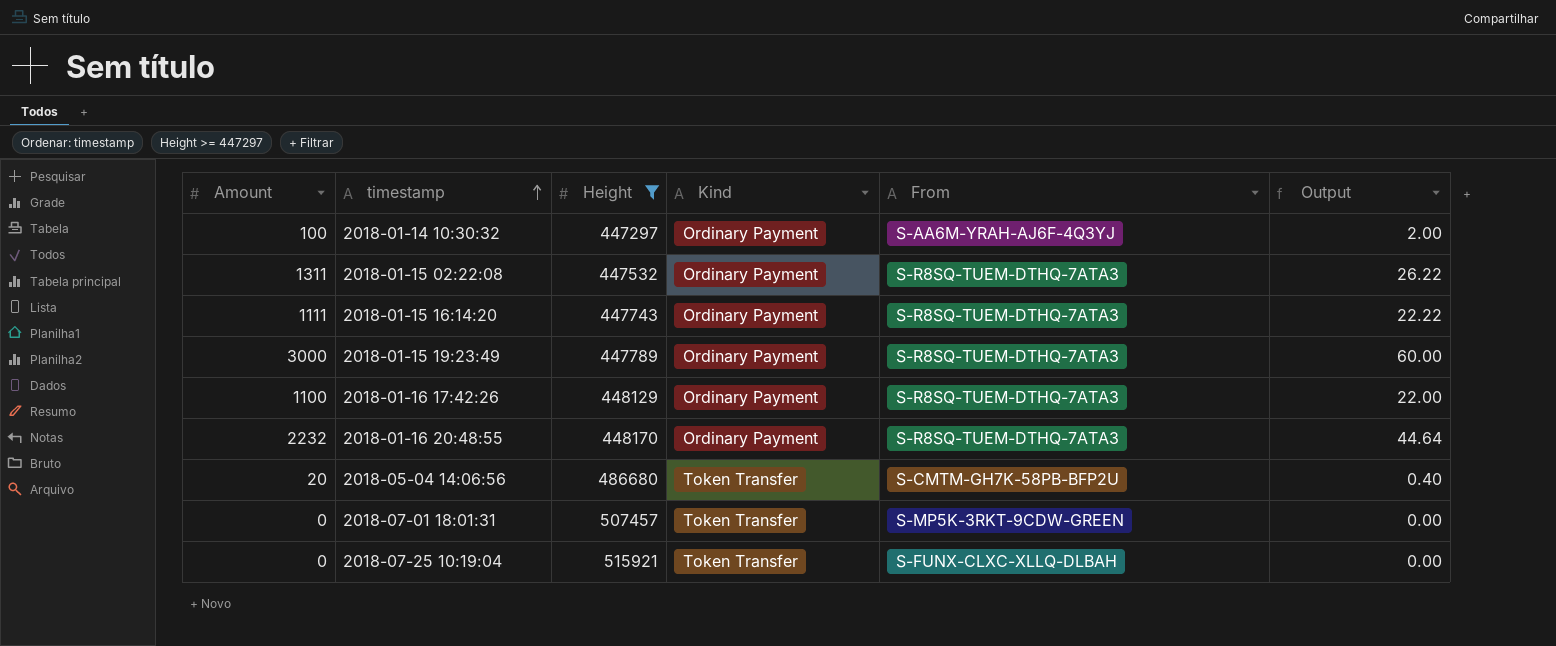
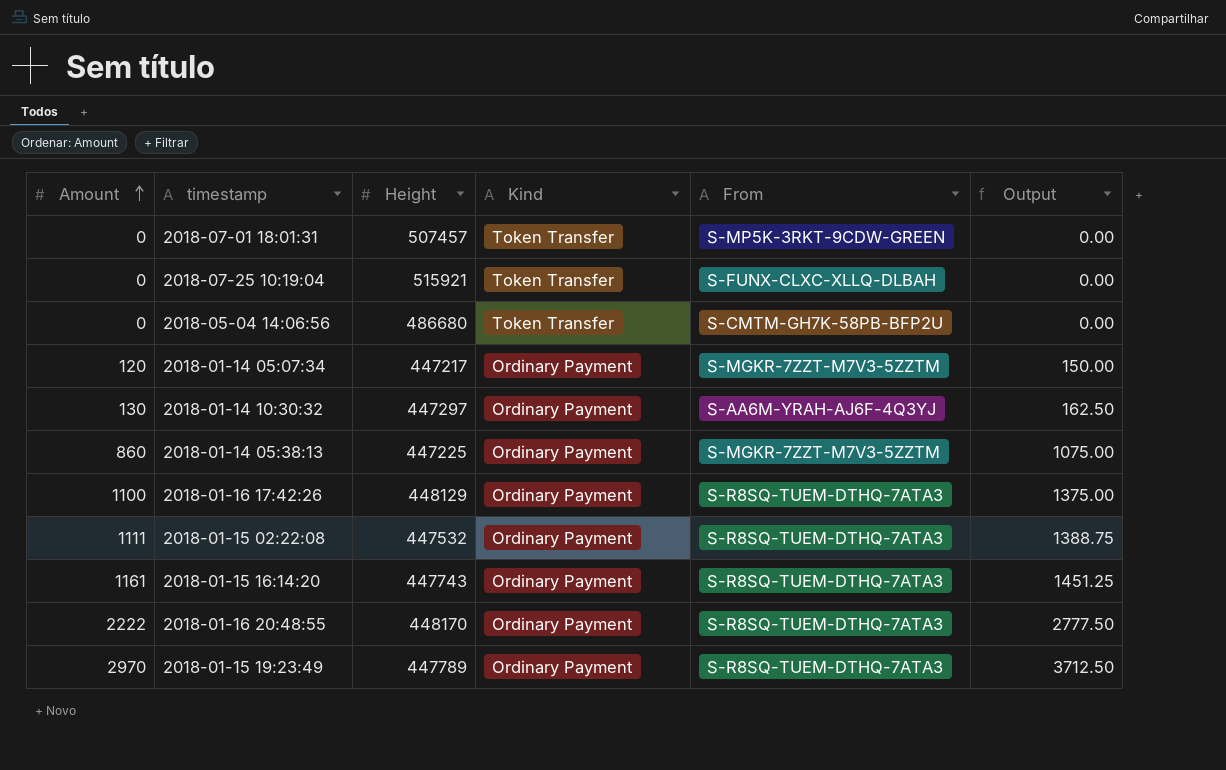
filter: Height >= 447297 -> none
row order: timestamp ascending -> Amount ascending
column Output | formula: [Amount] * 0.02 -> [Amount] * 1.25
2018-05-04 14:06:56 | Amount: 20 -> 0
2018-01-14 10:30:32 | Amount: 100 -> 130
2018-01-15 02:22:08 | Amount: 1311 -> 1111
2018-01-15 16:14:20 | Amount: 1111 -> 1161
2018-01-16 20:48:55 | Amount: 2232 -> 2222
2018-01-15 19:23:49 | Amount: 3000 -> 2970

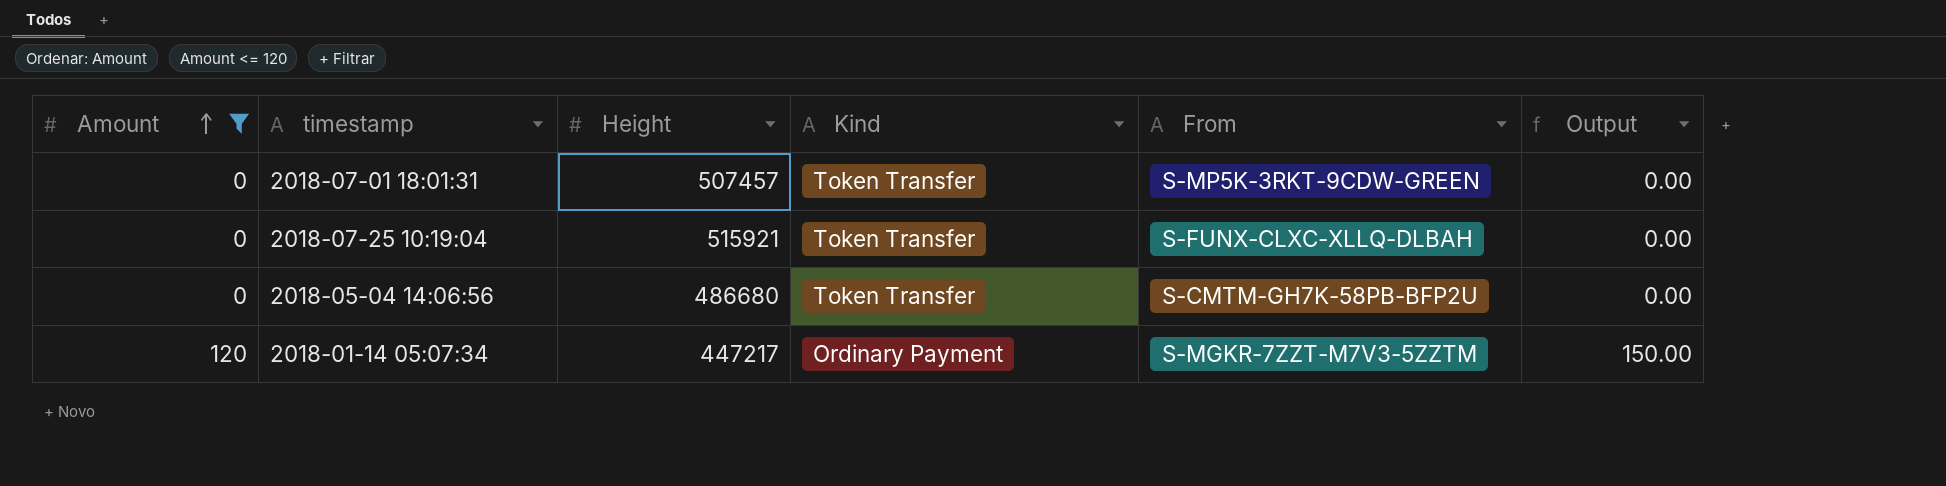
filter: none -> Amount <= 120

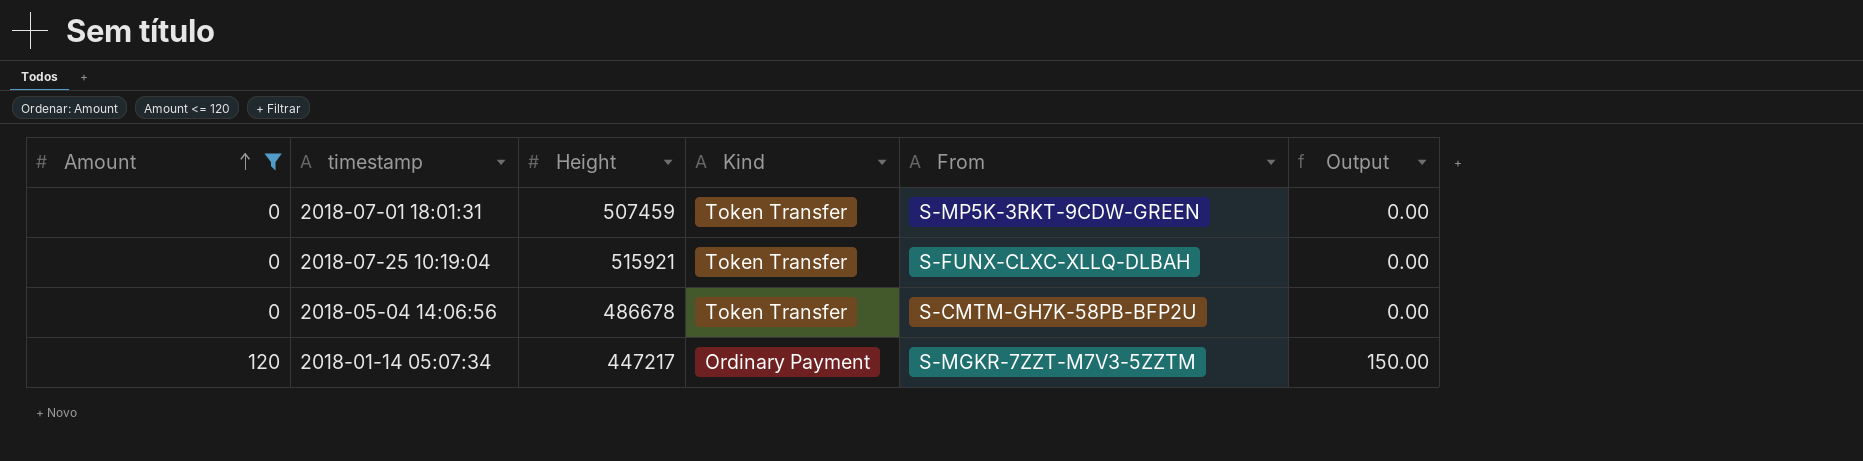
2018-07-01 18:01:31 | Height: 507457 -> 507459
2018-05-04 14:06:56 | Height: 486680 -> 486678

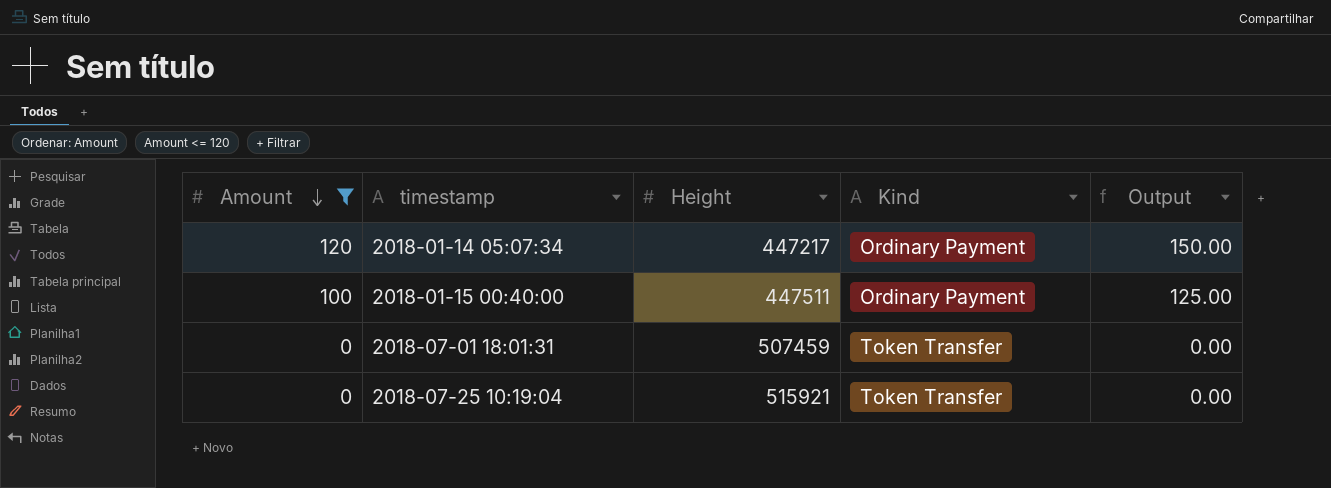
row order: Amount ascending -> Amount descending
column From | position: 5 -> none
row 2018-05-04 14:06:56: 0 | 486678 | Token Transfer | S-CMTM-GH7K-58PB-BFP2U | 0.00 -> none
row 2018-01-15 00:40:00: none -> 100 | 447511 | Ordinary Payment | 125.00

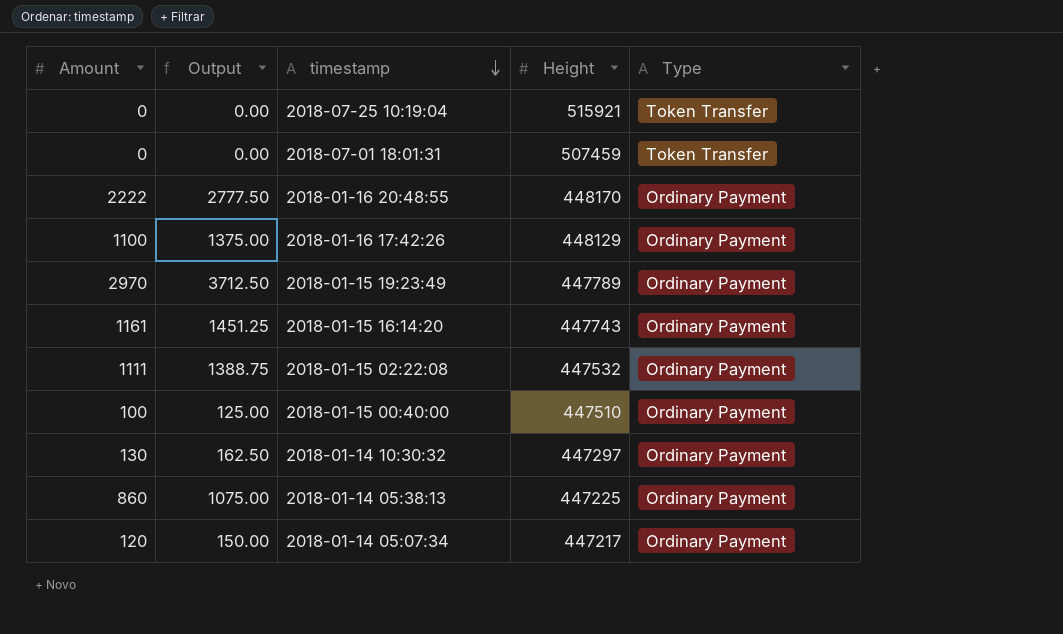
filter: Amount <= 120 -> none
row order: Amount descending -> timestamp descending
column Output | position: 5 -> 2
column name: Kind -> Type
2018-01-15 00:40:00 | Height: 447511 -> 447510

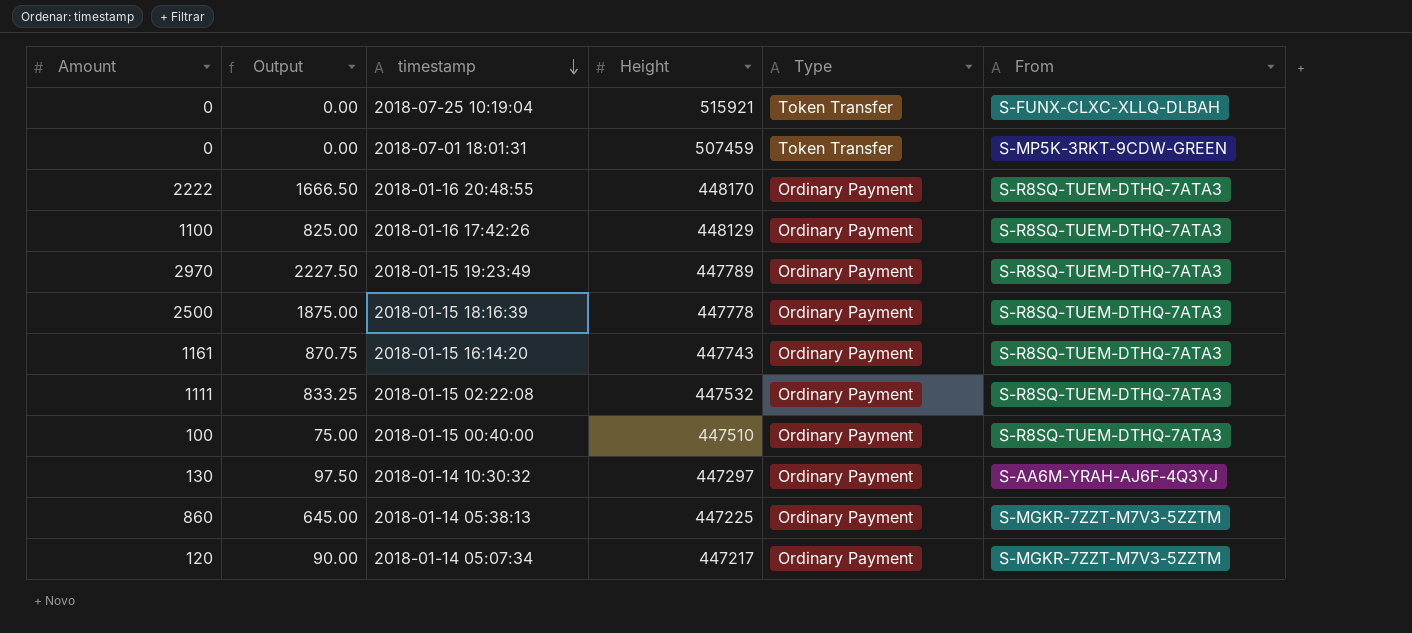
column Output | formula: [Amount] * 1.25 -> [Amount] * 0.75
column From | position: none -> 6
row 2018-01-15 18:16:39: none -> 2500 | 1875.00 | 447778 | Ordinary Payment | S-R8SQ-TUEM-DTHQ-7ATA3

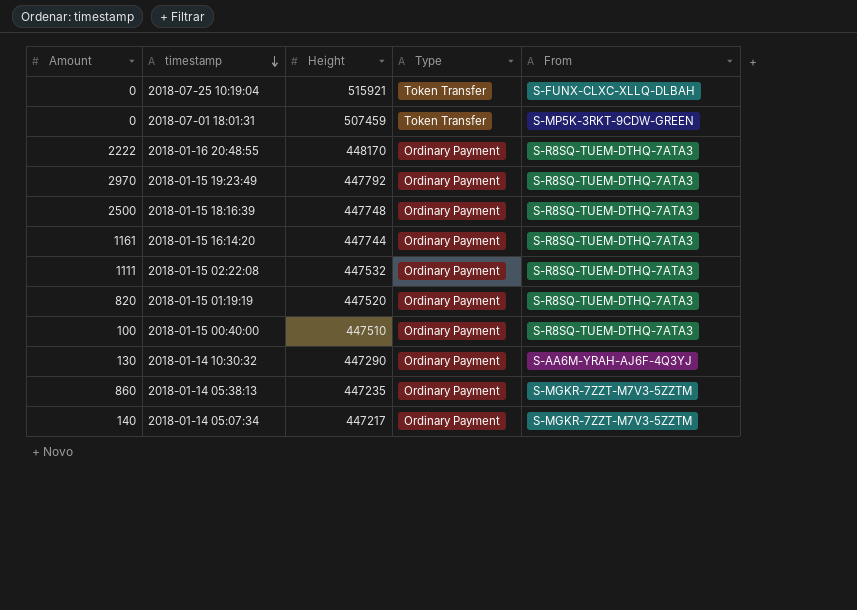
column Output | formula: [Amount] * 0.75 -> none
row 2018-01-16 17:42:26: 1100 | 825.00 | 448129 | Ordinary Payment | S-R8SQ-TUEM-DTHQ-7ATA3 -> none
2018-01-15 19:23:49 | Height: 447789 -> 447792
2018-01-15 18:16:39 | Height: 447778 -> 447748
2018-01-15 16:14:20 | Height: 447743 -> 447744
row 2018-01-15 01:19:19: none -> 820 | 447520 | Ordinary Payment | S-R8SQ-TUEM-DTHQ-7ATA3
2018-01-14 10:30:32 | Height: 447297 -> 447290
2018-01-14 05:38:13 | Height: 447225 -> 447235
2018-01-14 05:07:34 | Amount: 120 -> 140

